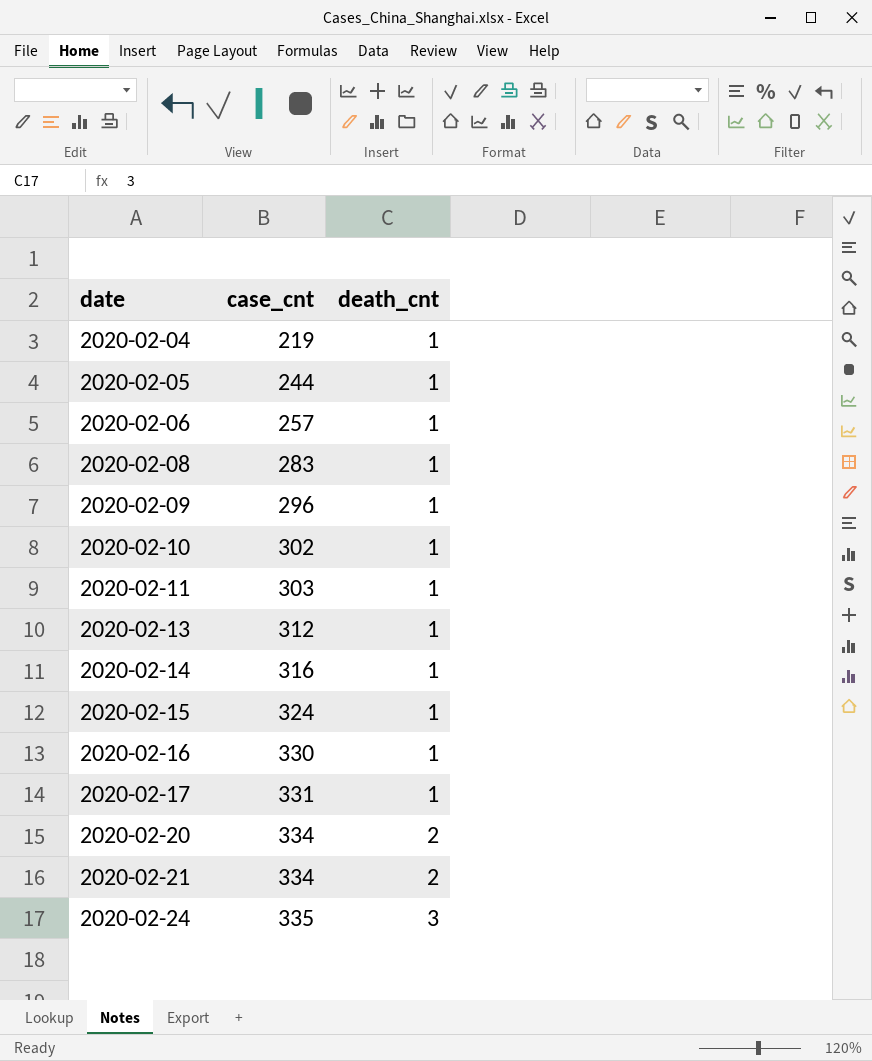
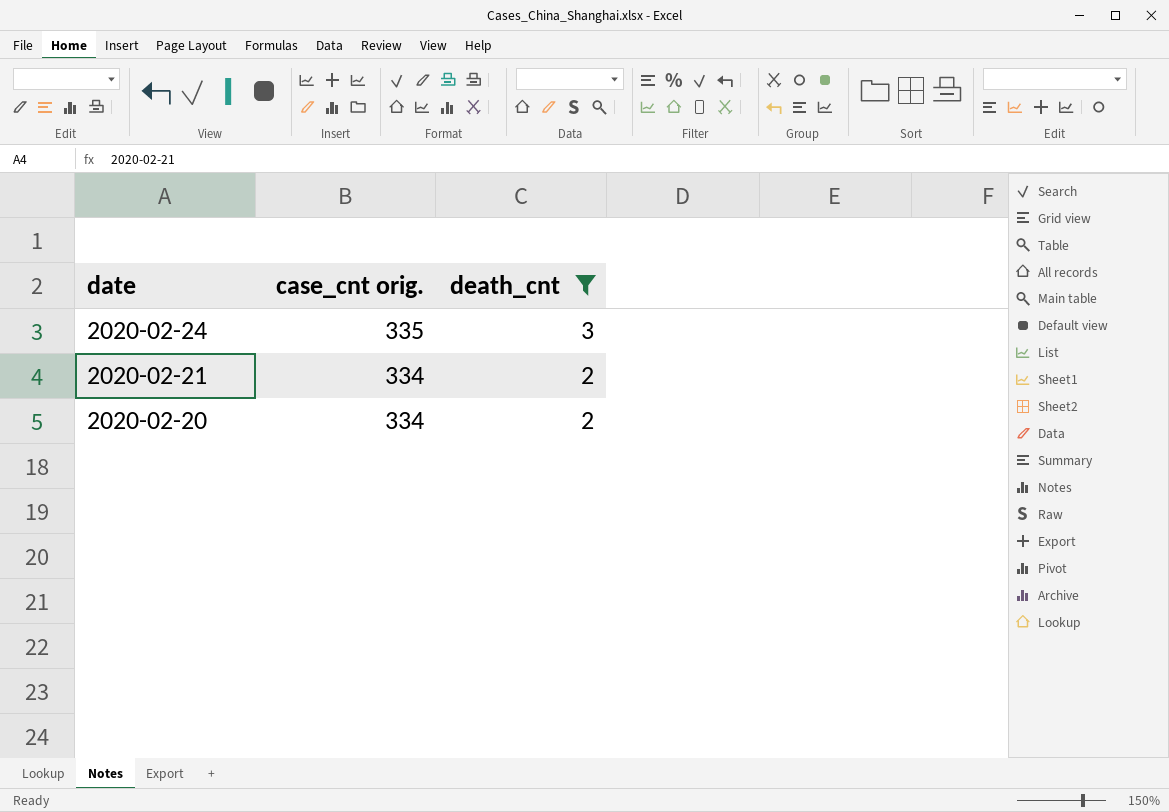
filter: none -> death_cnt != 1
row order: date ascending -> date descending
column name: case_cnt -> case_cnt orig.

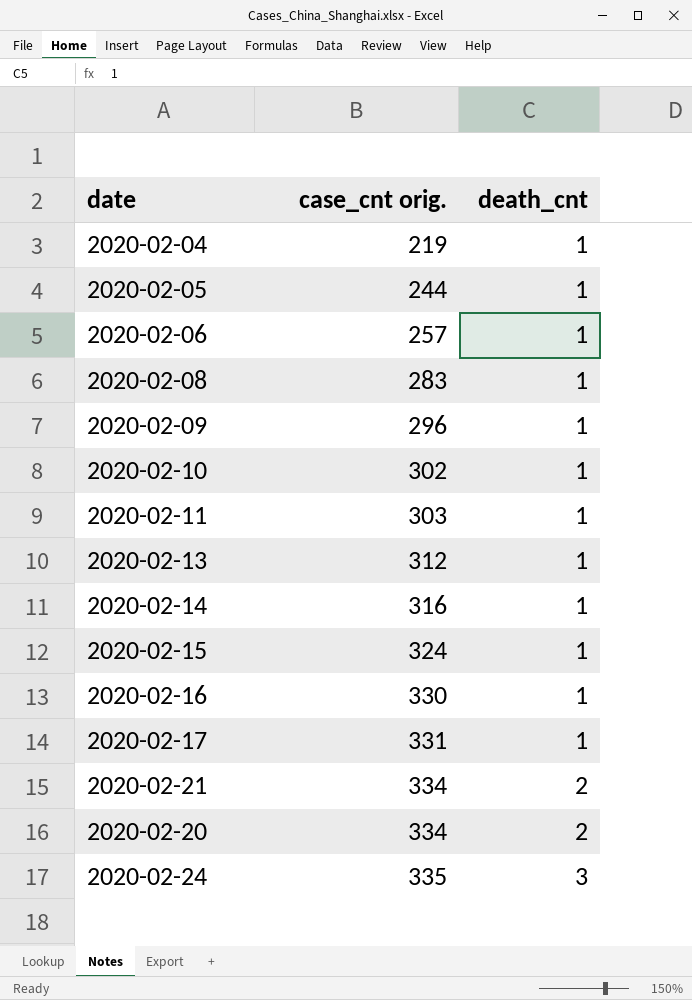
filter: death_cnt != 1 -> none
row order: date descending -> case_cnt orig. ascending

